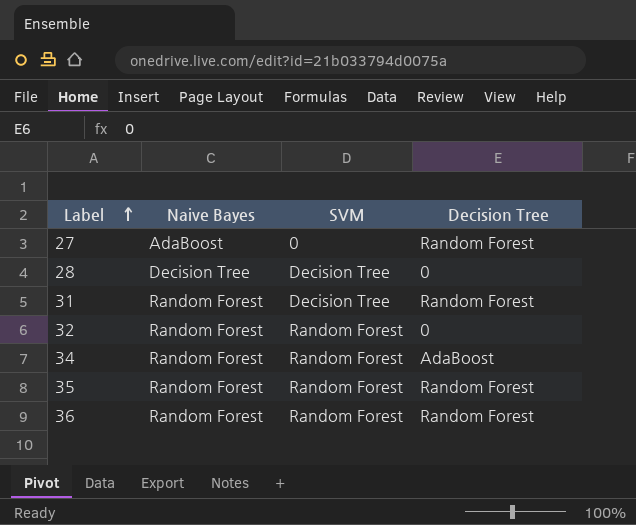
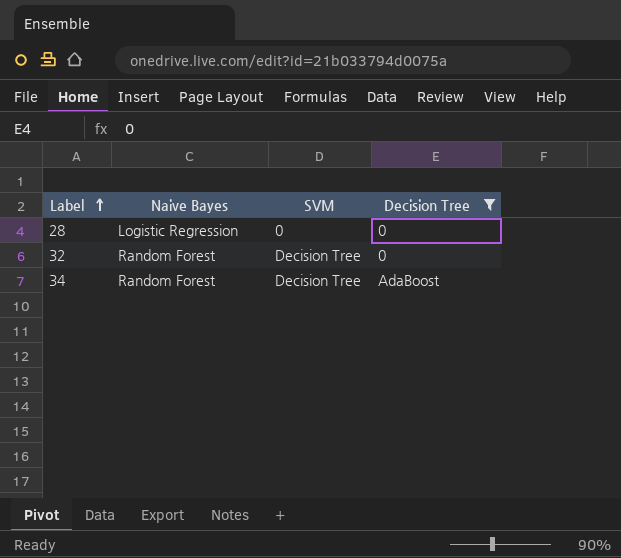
filter: none -> Decision Tree != Random Forest
28 | Naive Bayes: Decision Tree -> Logistic Regression
28 | SVM: Decision Tree -> 0
32 | SVM: Random Forest -> Decision Tree
34 | SVM: Random Forest -> Decision Tree

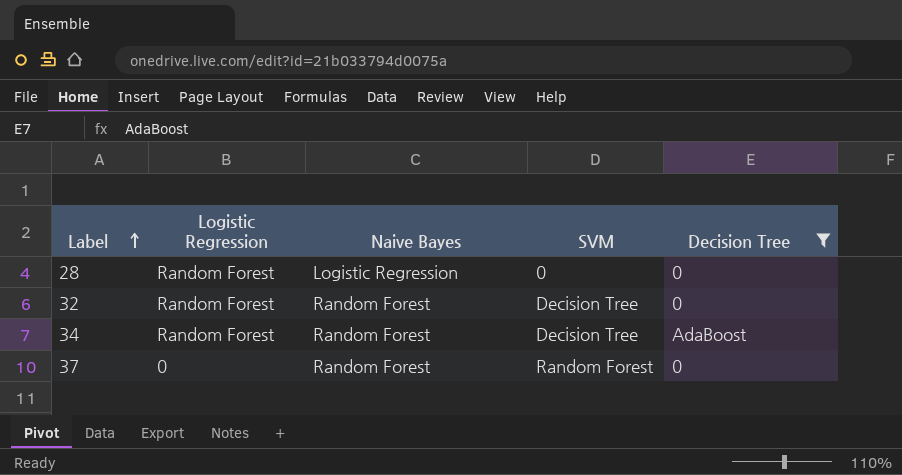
column Logistic Regression | position: none -> 2
row 37: none -> 0 | Random Forest | Random Forest | 0

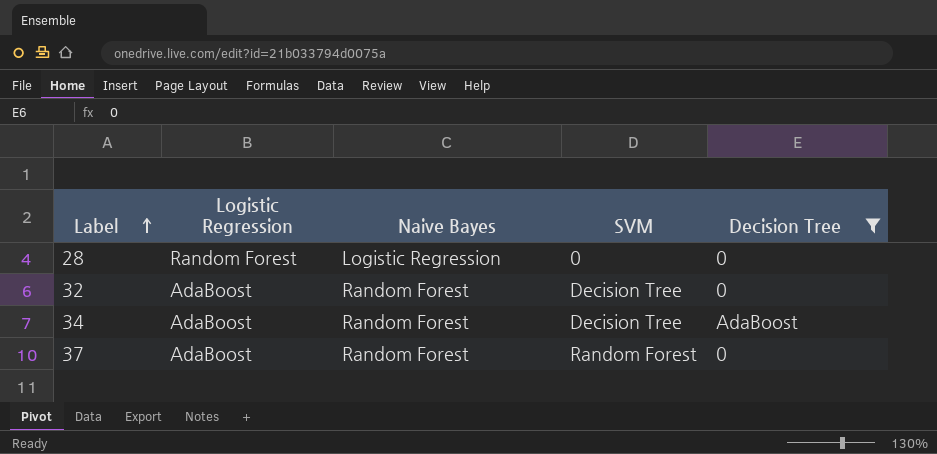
32 | Logistic Regression: Random Forest -> AdaBoost
34 | Logistic Regression: Random Forest -> AdaBoost
37 | Logistic Regression: 0 -> AdaBoost

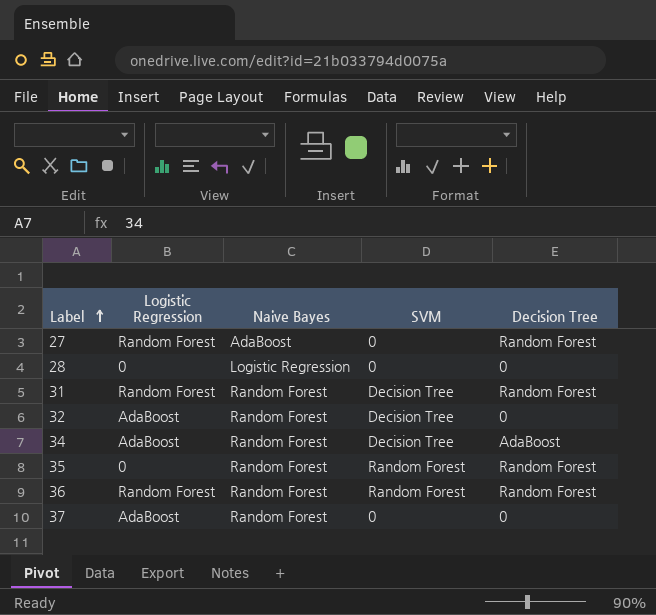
filter: Decision Tree != Random Forest -> none
28 | Logistic Regression: Random Forest -> 0
37 | SVM: Random Forest -> 0

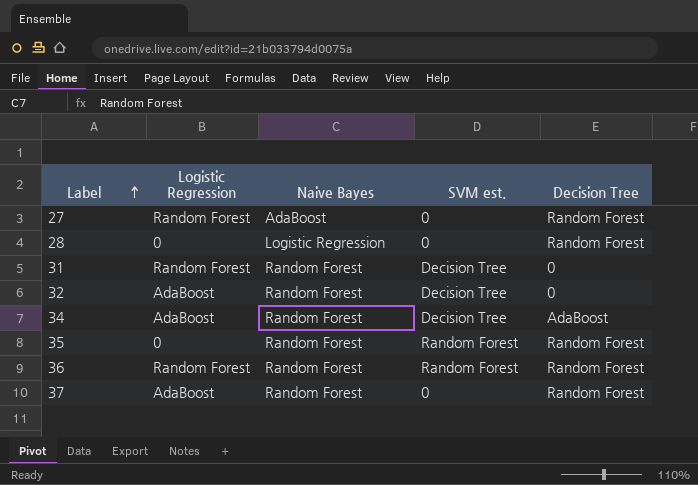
column name: SVM -> SVM est.
28 | Decision Tree: 0 -> Random Forest
31 | Decision Tree: Random Forest -> 0
37 | Decision Tree: 0 -> Random Forest

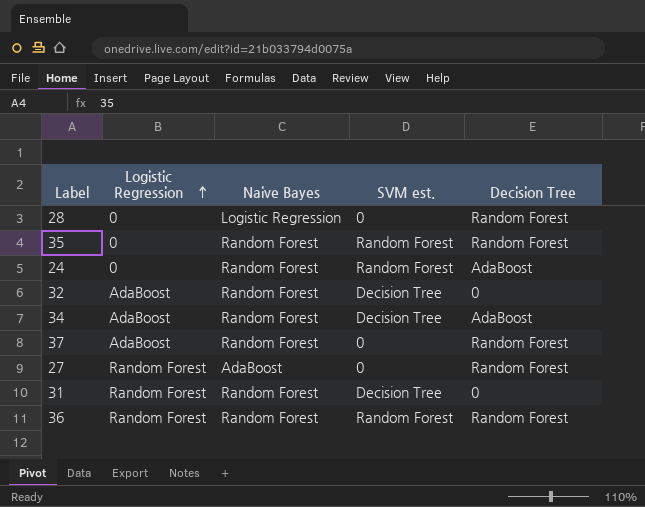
row order: Label ascending -> Logistic Regression ascending
row 24: none -> 0 | Random Forest | Random Forest | AdaBoost

